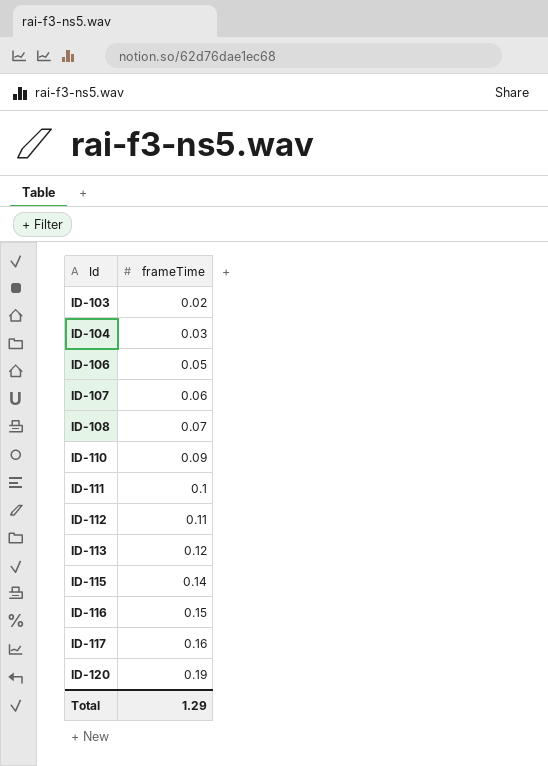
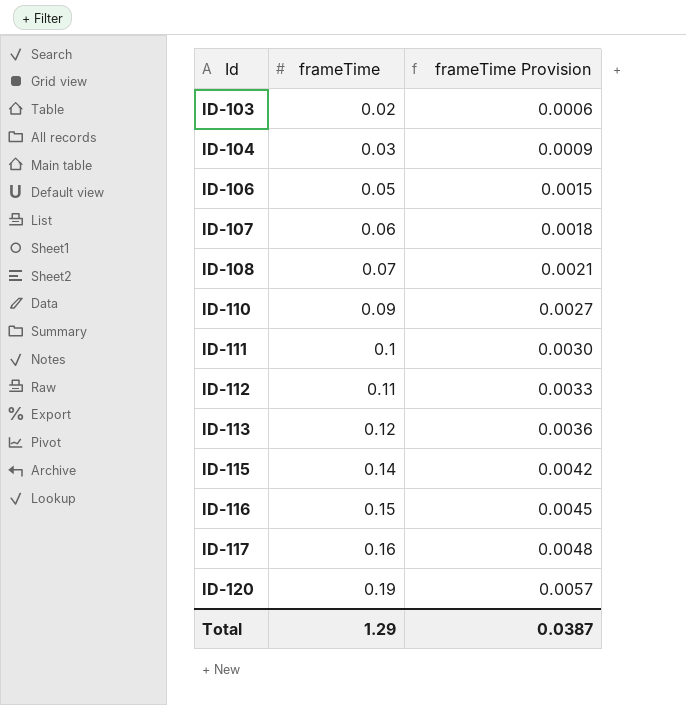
column frameTime Provision | formula: none -> [frameTime] * 0.03

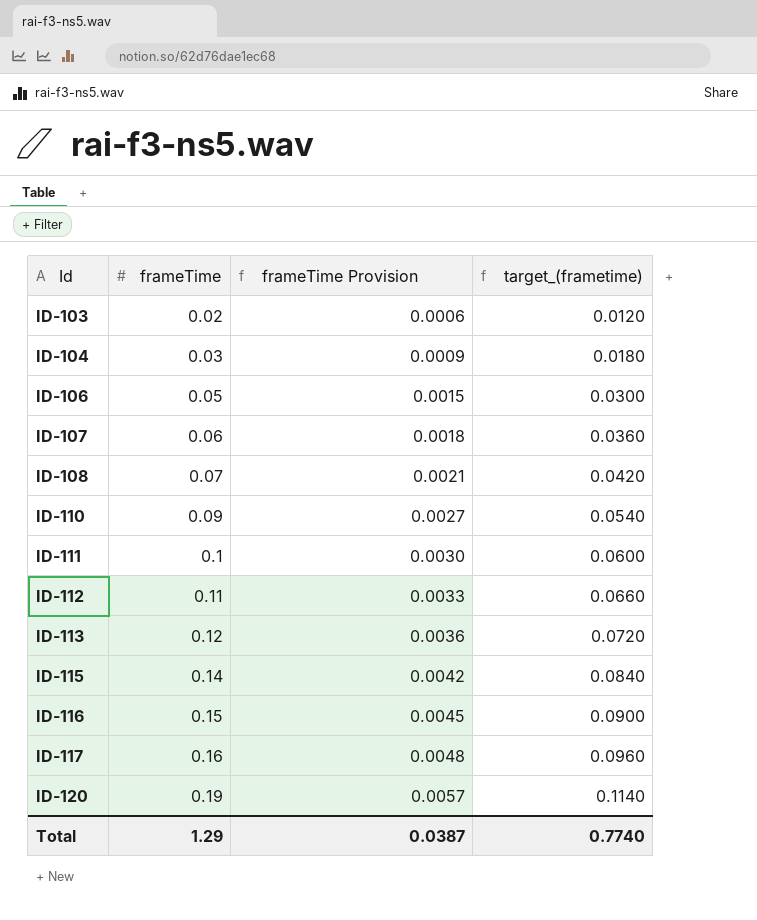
column target_(frametime) | formula: none -> [frameTime] * 0.6

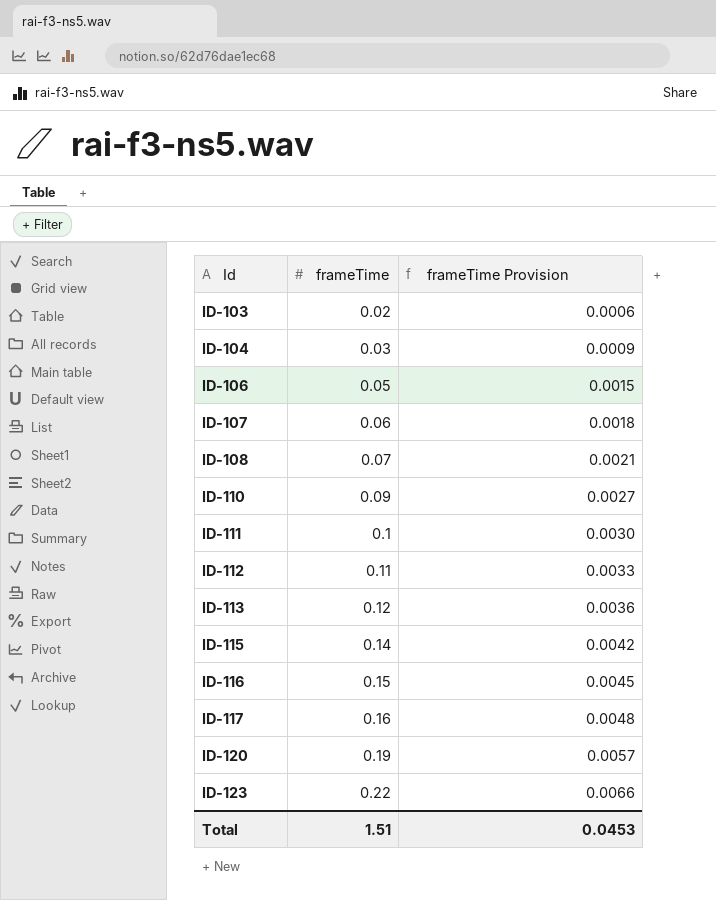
column target_(frametime) | formula: [frameTime] * 0.6 -> none
row ID-123: none -> 0.22 | 0.0066
Total | frameTime: 1.29 -> 1.51
Total | frameTime Provision: 0.0387 -> 0.0453

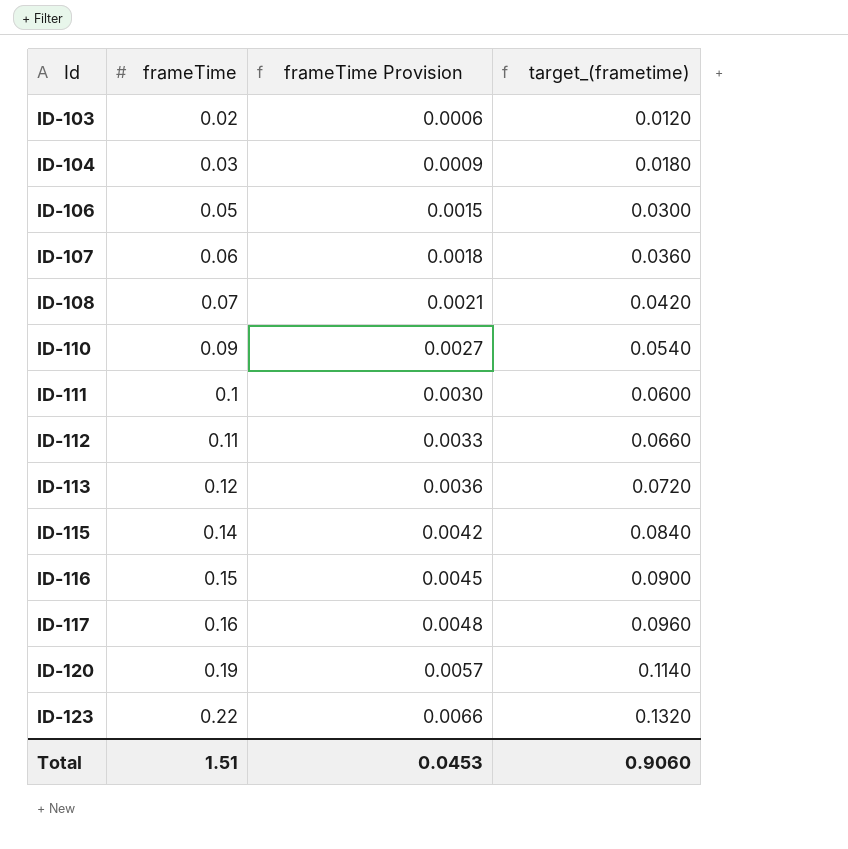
column target_(frametime) | formula: none -> [frameTime] * 0.6

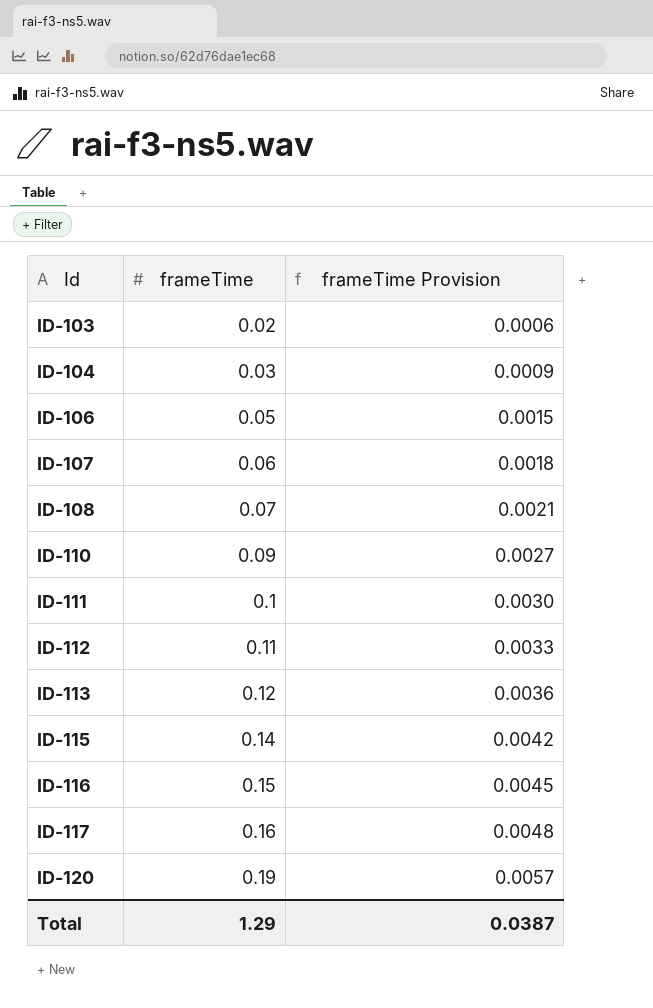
column target_(frametime) | formula: [frameTime] * 0.6 -> none
row ID-123: 0.22 | 0.0066 | 0.1320 -> none
Total | frameTime: 1.51 -> 1.29
Total | frameTime Provision: 0.0453 -> 0.0387

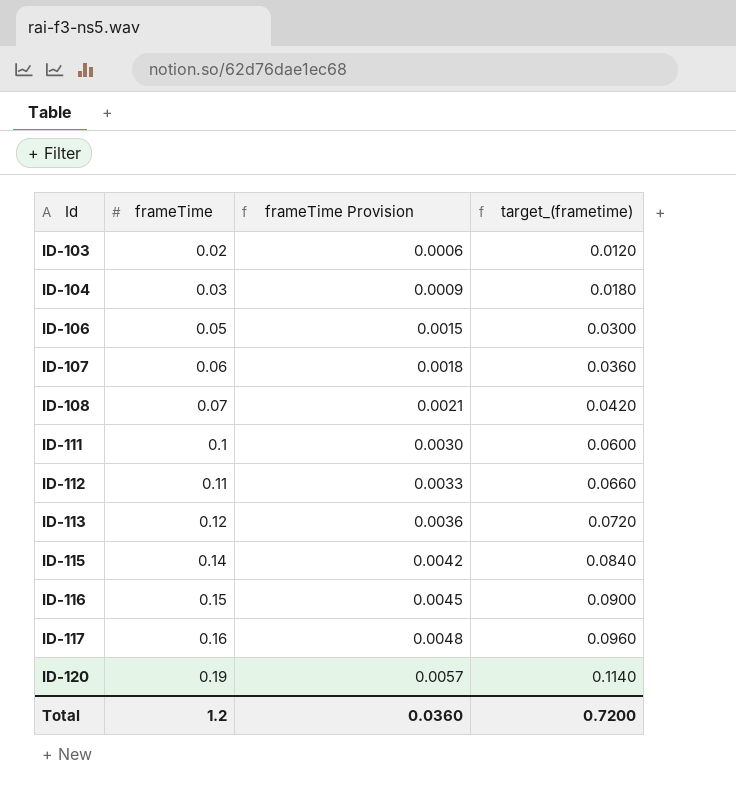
column target_(frametime) | formula: none -> [frameTime] * 0.6
row ID-110: 0.09 | 0.0027 -> none
Total | frameTime: 1.29 -> 1.2
Total | frameTime Provision: 0.0387 -> 0.0360

